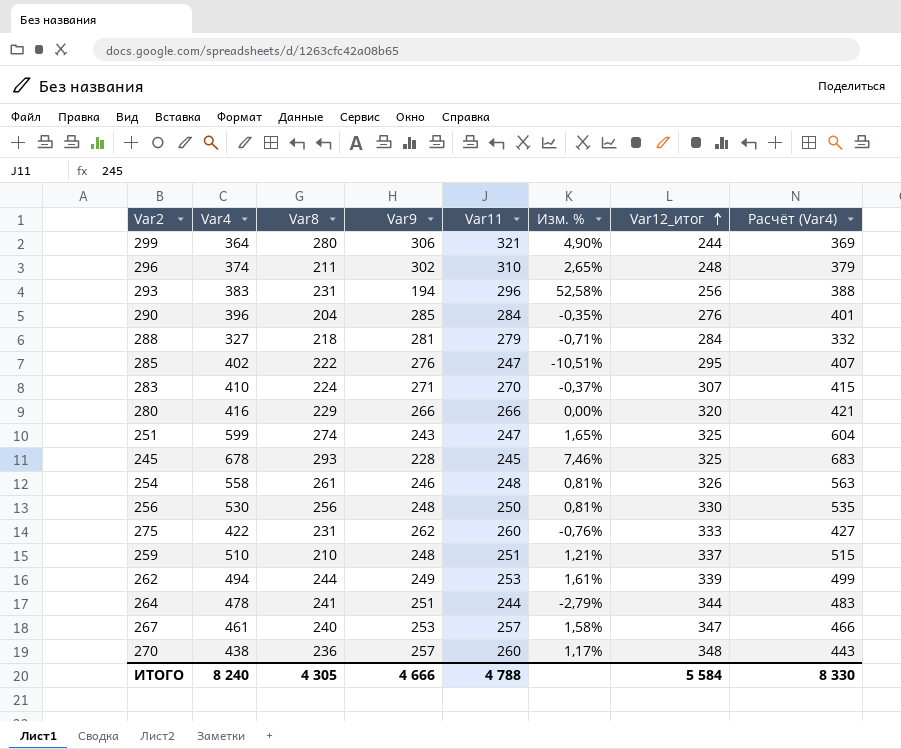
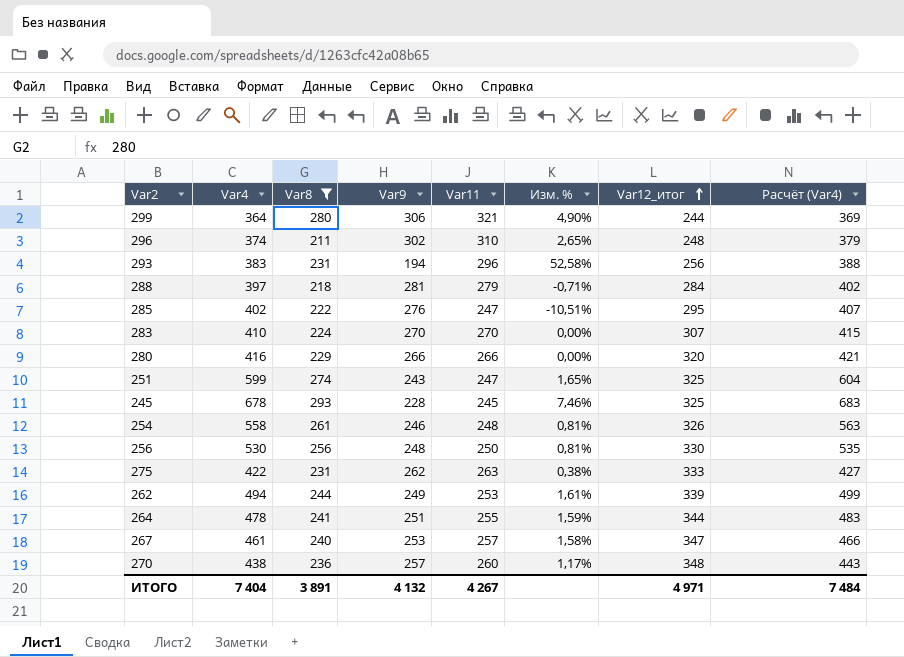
filter: none -> Var8 >= 211
288 | Var4: 327 -> 397
288 | Расчёт (Var4): 332 -> 402
283 | Var9: 271 -> 270
283 | Изм. %: -0,37% -> 0,00%
275 | Var11: 260 -> 263
275 | Изм. %: -0,76% -> 0,38%
264 | Var11: 244 -> 255
264 | Изм. %: -2,79% -> 1,59%
ИТОГО | Var4: 8 240 -> 7 404
ИТОГО | Var8: 4 305 -> 3 891
ИТОГО | Var9: 4 666 -> 4 132
ИТОГО | Var11: 4 788 -> 4 267
ИТОГО | Var12_итог: 5 584 -> 4 971
ИТОГО | Расчёт (Var4): 8 330 -> 7 484

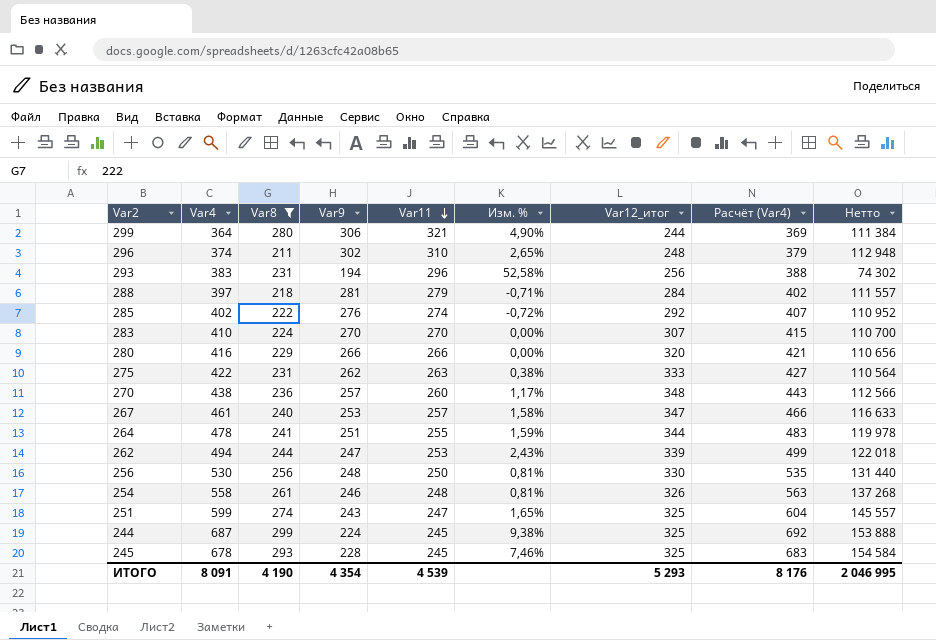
row order: Var12_итог ascending -> Var11 descending
column Нетто | formula: none -> [Var4] * [Var9]
285 | Var11: 247 -> 274
285 | Изм. %: -10,51% -> -0,72%
285 | Var12_итог: 295 -> 292
262 | Var9: 249 -> 247
262 | Изм. %: 1,61% -> 2,43%
row 244: none -> 687 | 299 | 224 | 245 | 9,38% | 325 | 692 | 153 888
ИТОГО | Var4: 7 404 -> 8 091
ИТОГО | Var8: 3 891 -> 4 190
ИТОГО | Var9: 4 132 -> 4 354
ИТОГО | Var11: 4 267 -> 4 539
ИТОГО | Var12_итог: 4 971 -> 5 293
ИТОГО | Расчёт (Var4): 7 484 -> 8 176

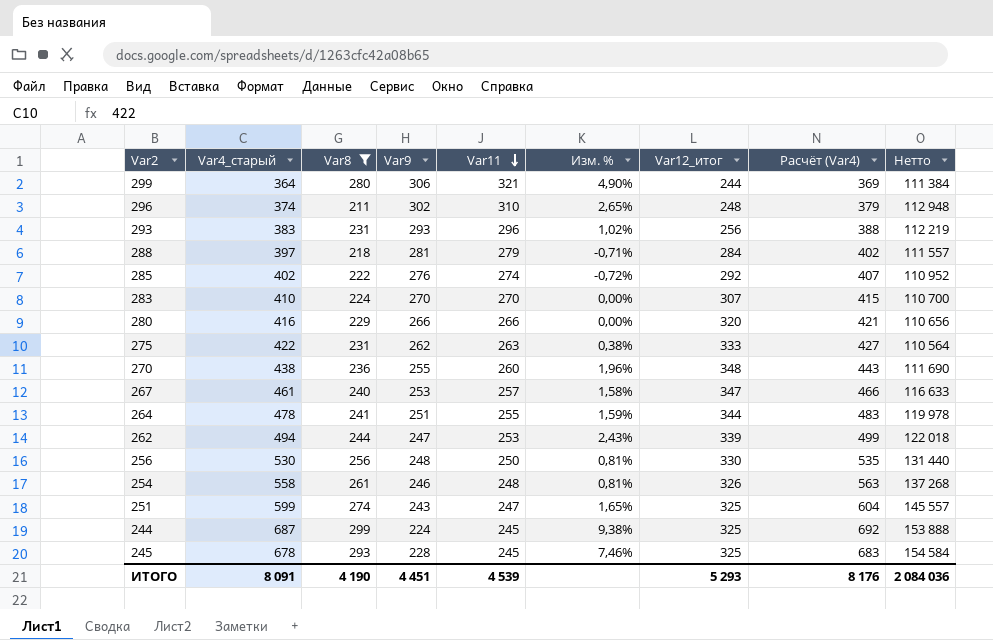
column name: Var4 -> Var4_старый
293 | Var9: 194 -> 293
293 | Изм. %: 52,58% -> 1,02%
293 | Нетто: 74 302 -> 112 219
270 | Var9: 257 -> 255
270 | Изм. %: 1,17% -> 1,96%
270 | Нетто: 112 566 -> 111 690
ИТОГО | Var9: 4 354 -> 4 451
ИТОГО | Нетто: 2 046 995 -> 2 084 036

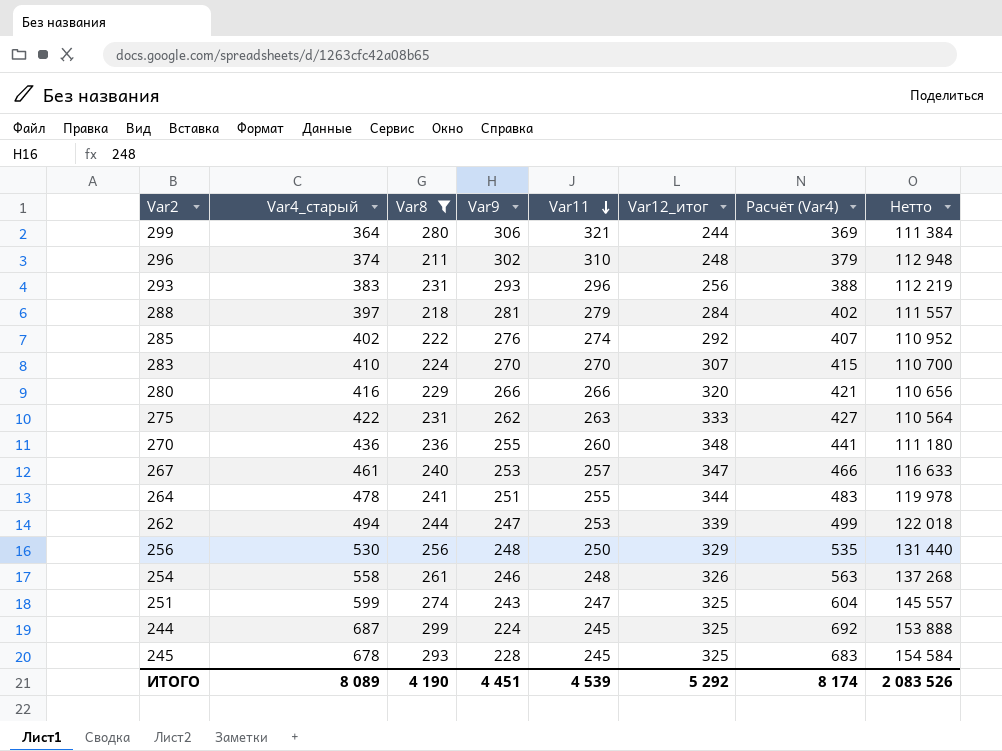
column Изм. % | formula: ([Var11] - [Var9]) / [Var9] -> none
270 | Var4_старый: 438 -> 436
270 | Расчёт (Var4): 443 -> 441
270 | Нетто: 111 690 -> 111 180
256 | Var12_итог: 330 -> 329
ИТОГО | Var4_старый: 8 091 -> 8 089
ИТОГО | Var12_итог: 5 293 -> 5 292
ИТОГО | Расчёт (Var4): 8 176 -> 8 174
ИТОГО | Нетто: 2 084 036 -> 2 083 526

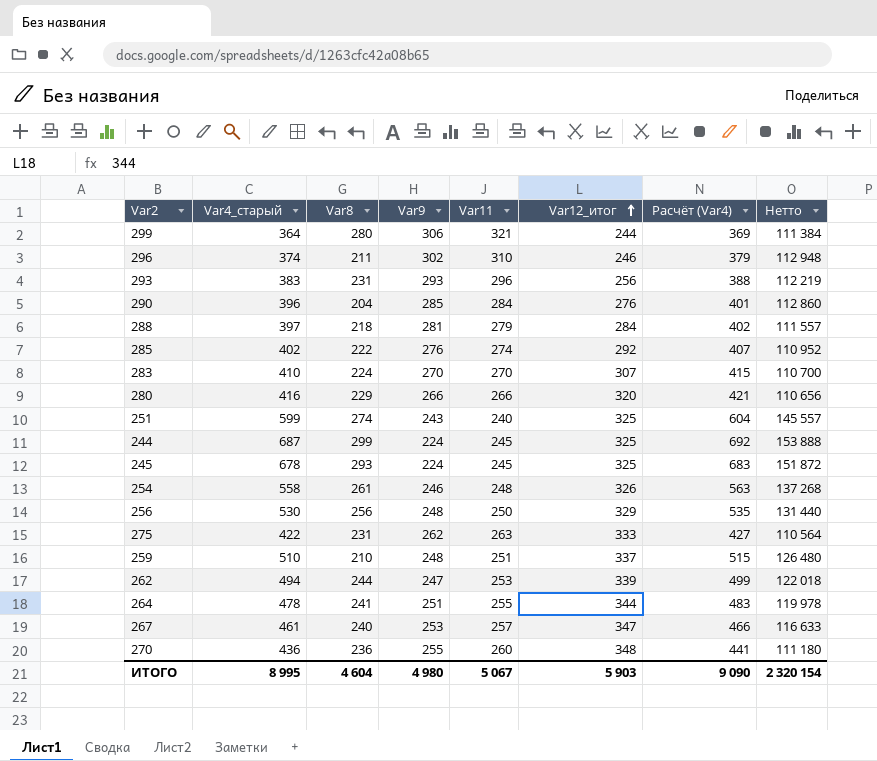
filter: Var8 >= 211 -> none
row order: Var11 descending -> Var12_итог ascending
296 | Var12_итог: 248 -> 246
251 | Var11: 247 -> 240
245 | Var9: 228 -> 224
245 | Нетто: 154 584 -> 151 872
ИТОГО | Var4_старый: 8 089 -> 8 995
ИТОГО | Var8: 4 190 -> 4 604
ИТОГО | Var9: 4 451 -> 4 980
ИТОГО | Var11: 4 539 -> 5 067
ИТОГО | Var12_итог: 5 292 -> 5 903
ИТОГО | Расчёт (Var4): 8 174 -> 9 090
ИТОГО | Нетто: 2 083 526 -> 2 320 154

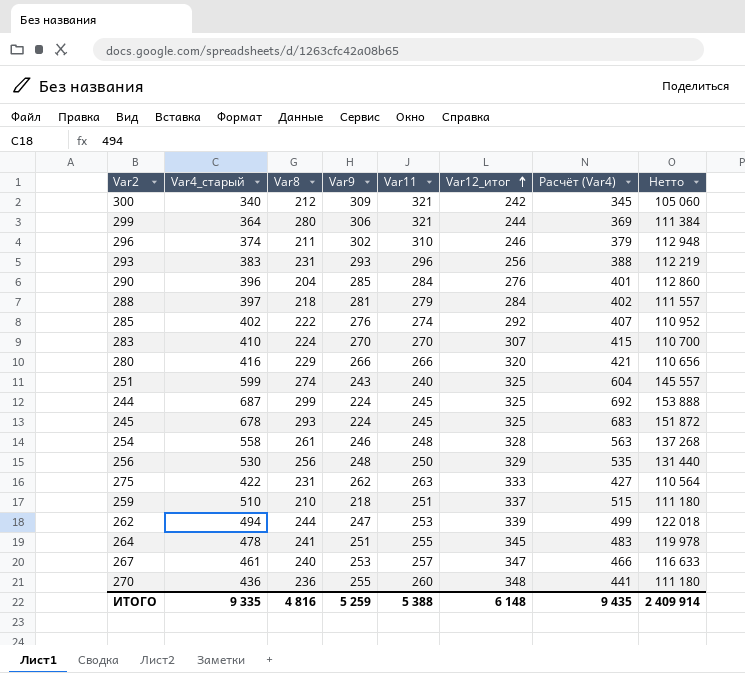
row 300: none -> 340 | 212 | 309 | 321 | 242 | 345 | 105 060
254 | Var12_итог: 326 -> 328
259 | Var9: 248 -> 218
259 | Нетто: 126 480 -> 111 180
264 | Var12_итог: 344 -> 345
ИТОГО | Var4_старый: 8 995 -> 9 335
ИТОГО | Var8: 4 604 -> 4 816
ИТОГО | Var9: 4 980 -> 5 259
ИТОГО | Var11: 5 067 -> 5 388
ИТОГО | Var12_итог: 5 903 -> 6 148
ИТОГО | Расчёт (Var4): 9 090 -> 9 435
ИТОГО | Нетто: 2 320 154 -> 2 409 914

